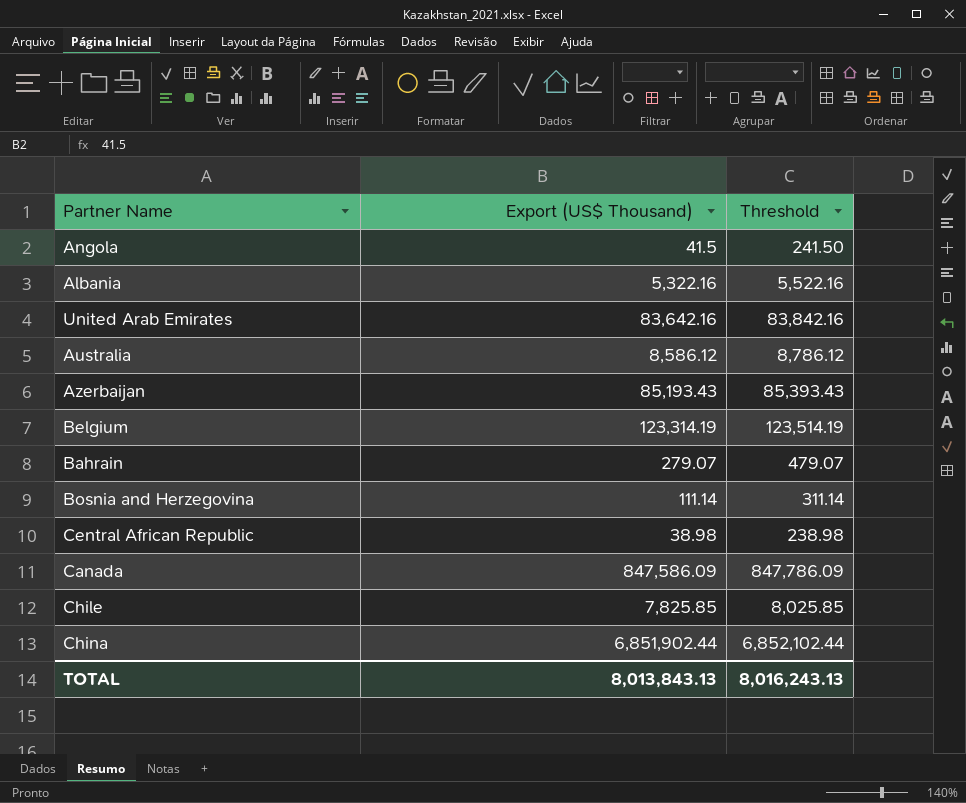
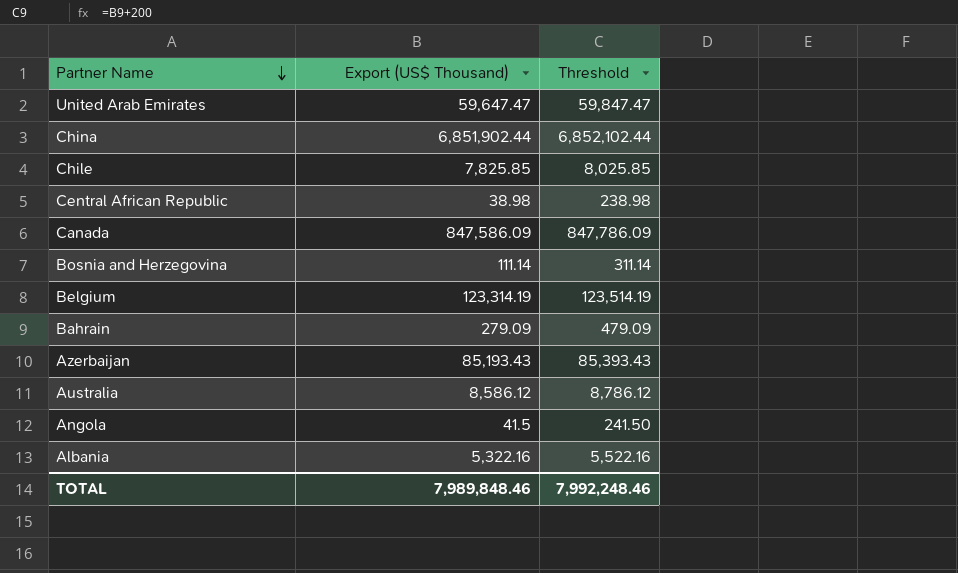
row order: none -> Partner Name descending
United Arab Emirates | Export (US$ Thousand): 83,642.16 -> 59,647.47
United Arab Emirates | Threshold: 83,842.16 -> 59,847.47
Bahrain | Export (US$ Thousand): 279.07 -> 279.09
Bahrain | Threshold: 479.07 -> 479.09
TOTAL | Export (US$ Thousand): 8,013,843.13 -> 7,989,848.46
TOTAL | Threshold: 8,016,243.13 -> 7,992,248.46

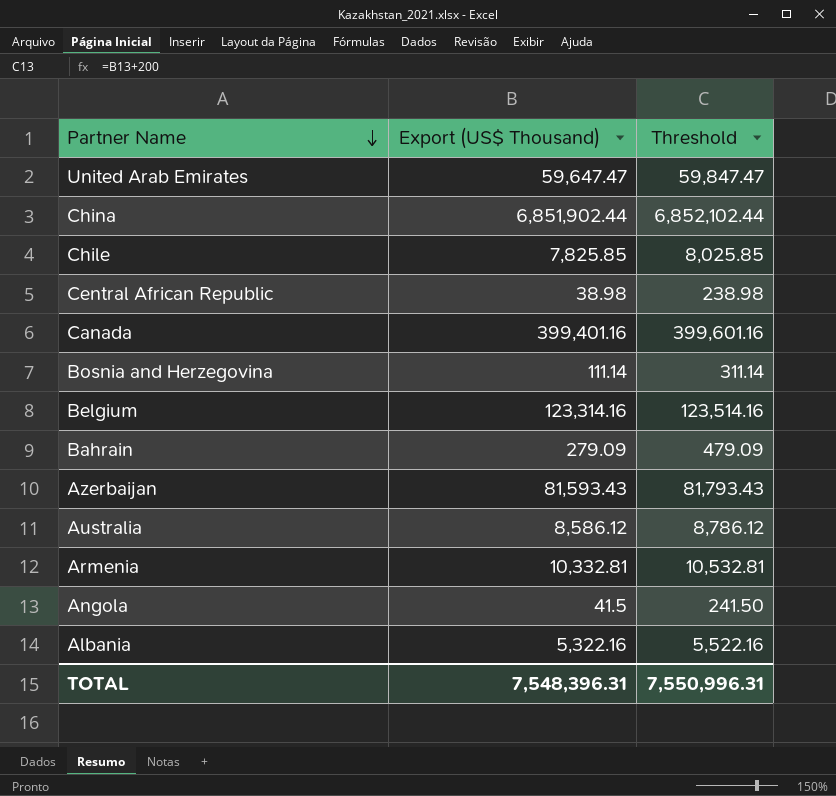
Canada | Export (US$ Thousand): 847,586.09 -> 399,401.16
Canada | Threshold: 847,786.09 -> 399,601.16
Belgium | Export (US$ Thousand): 123,314.19 -> 123,314.16
Belgium | Threshold: 123,514.19 -> 123,514.16
Azerbaijan | Export (US$ Thousand): 85,193.43 -> 81,593.43
Azerbaijan | Threshold: 85,393.43 -> 81,793.43
row Armenia: none -> 10,332.81 | 10,532.81
TOTAL | Export (US$ Thousand): 7,989,848.46 -> 7,548,396.31
TOTAL | Threshold: 7,992,248.46 -> 7,550,996.31

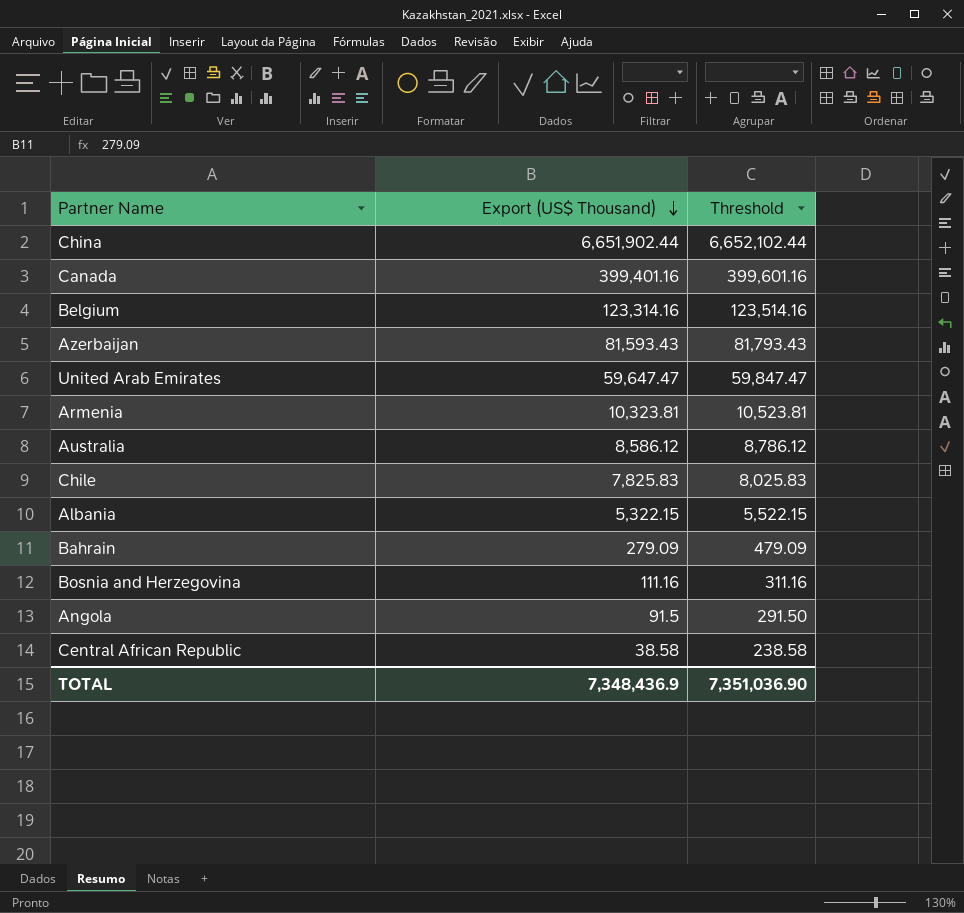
row order: Partner Name descending -> Export (US$ Thousand) descending
China | Export (US$ Thousand): 6,851,902.44 -> 6,651,902.44
China | Threshold: 6,852,102.44 -> 6,652,102.44
Armenia | Export (US$ Thousand): 10,332.81 -> 10,323.81
Armenia | Threshold: 10,532.81 -> 10,523.81
Chile | Export (US$ Thousand): 7,825.85 -> 7,825.83
Chile | Threshold: 8,025.85 -> 8,025.83
Albania | Export (US$ Thousand): 5,322.16 -> 5,322.15
Albania | Threshold: 5,522.16 -> 5,522.15
Bosnia and Herzegovina | Export (US$ Thousand): 111.14 -> 111.16
Bosnia and Herzegovina | Threshold: 311.14 -> 311.16
Angola | Export (US$ Thousand): 41.5 -> 91.5
Angola | Threshold: 241.50 -> 291.50
Central African Republic | Export (US$ Thousand): 38.98 -> 38.58
Central African Republic | Threshold: 238.98 -> 238.58
TOTAL | Export (US$ Thousand): 7,548,396.31 -> 7,348,436.9
TOTAL | Threshold: 7,550,996.31 -> 7,351,036.90

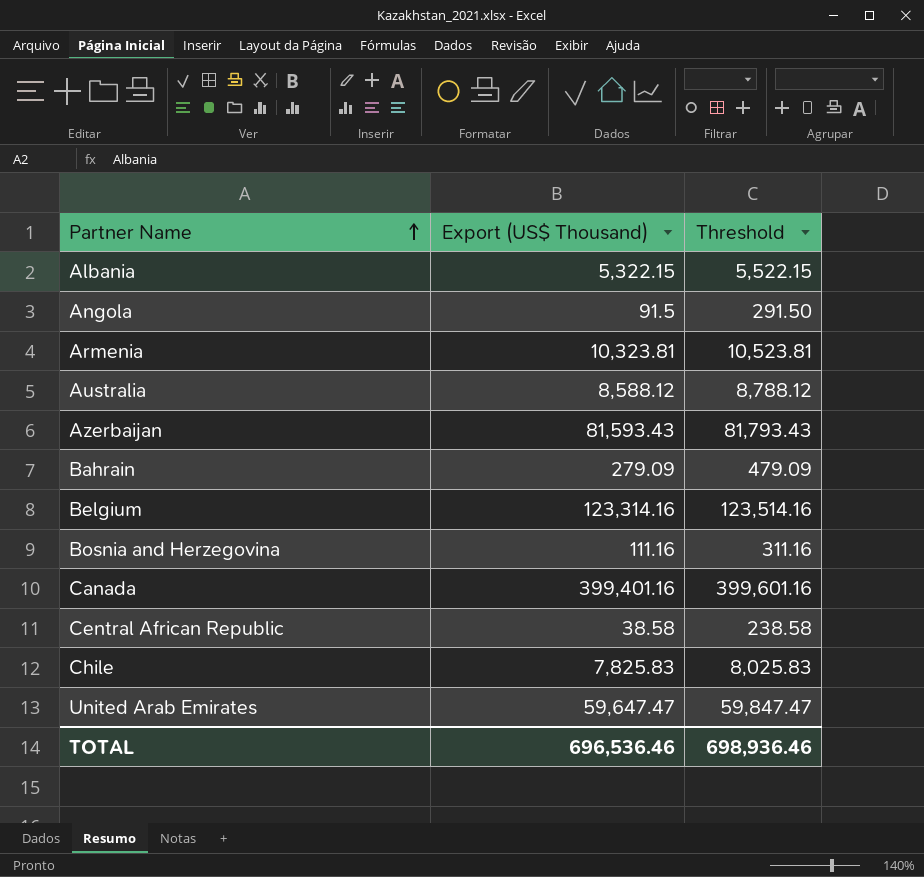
row order: Export (US$ Thousand) descending -> Partner Name ascending
row China: 6,651,902.44 | 6,652,102.44 -> none
Australia | Export (US$ Thousand): 8,586.12 -> 8,588.12
Australia | Threshold: 8,786.12 -> 8,788.12
TOTAL | Export (US$ Thousand): 7,348,436.9 -> 696,536.46
TOTAL | Threshold: 7,351,036.90 -> 698,936.46

